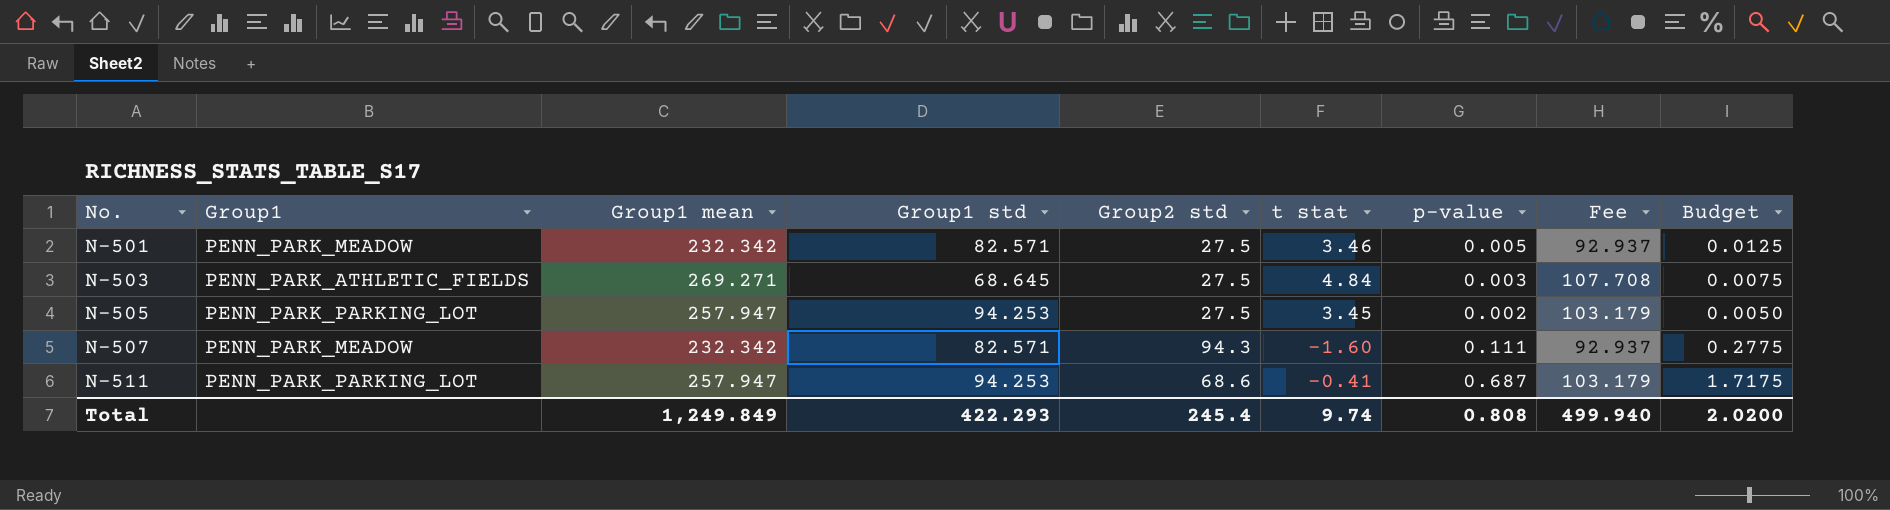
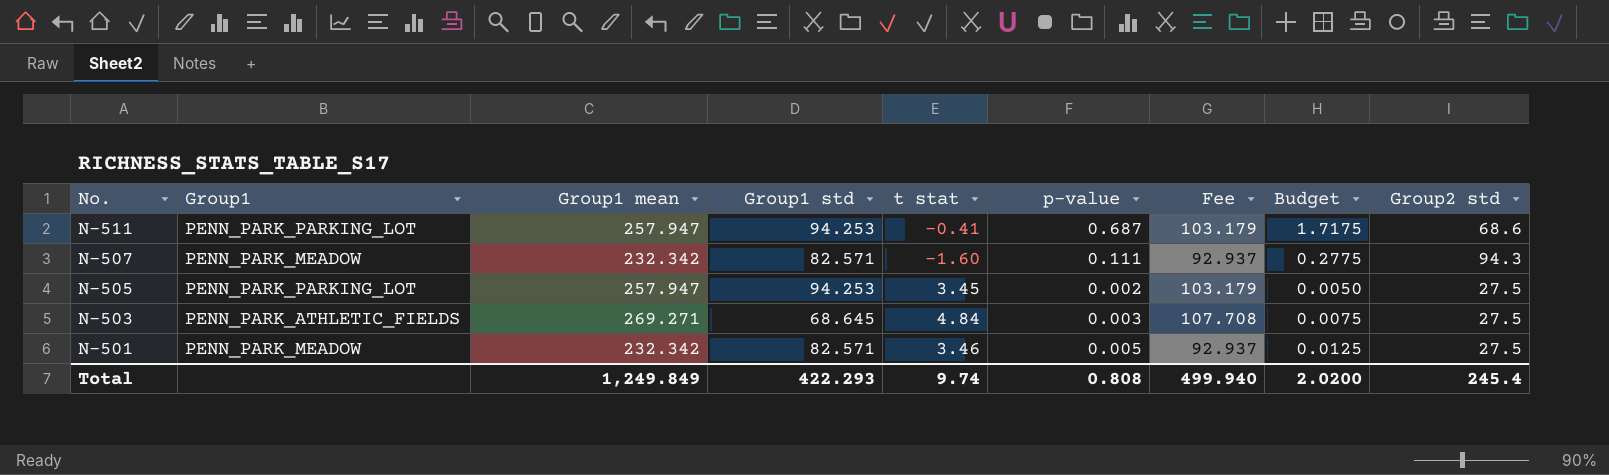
row order: No. ascending -> No. descending
column Group2 std | position: 5 -> 9

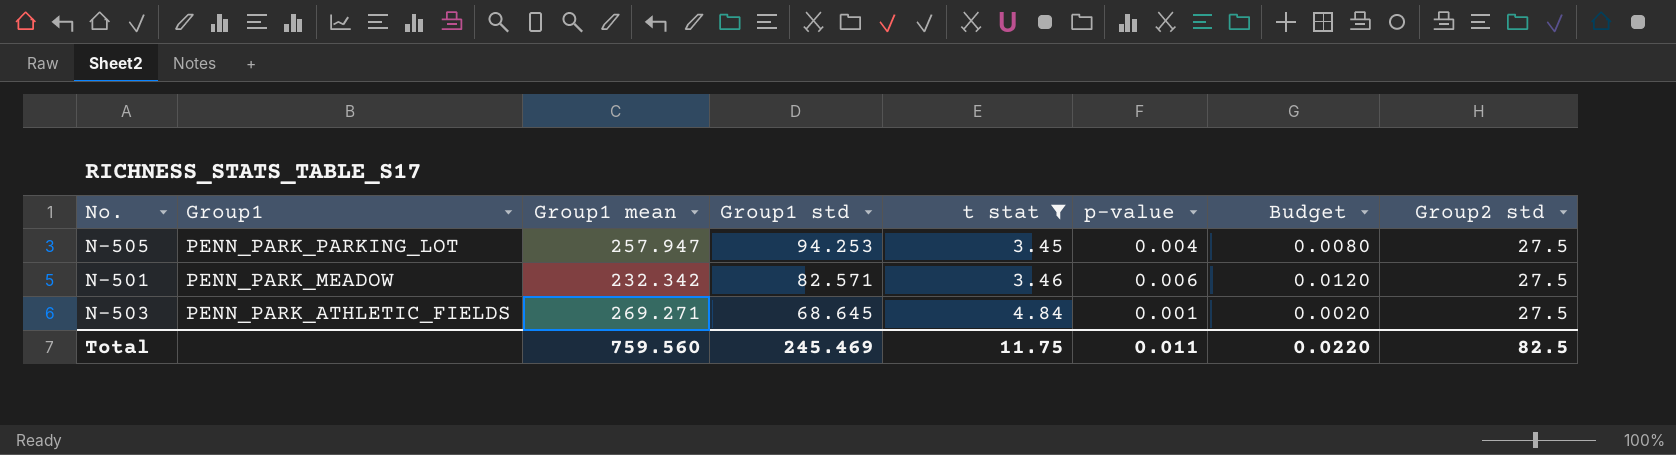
filter: none -> t stat >= 3.45
row order: No. descending -> Group1 descending
column Fee | formula: [Group1 mean] * 0.4 -> none
column Budget | formula: [p-value] * 2.5 -> [p-value] * 2
N-505 | p-value: 0.002 -> 0.004
N-501 | p-value: 0.005 -> 0.006
N-503 | p-value: 0.003 -> 0.001
Total | Group1 mean: 1,249.849 -> 759.560
Total | Group1 std: 422.293 -> 245.469
Total | t stat: 9.74 -> 11.75
Total | p-value: 0.808 -> 0.011
Total | Budget: 2.0200 -> 0.0220
Total | Group2 std: 245.4 -> 82.5

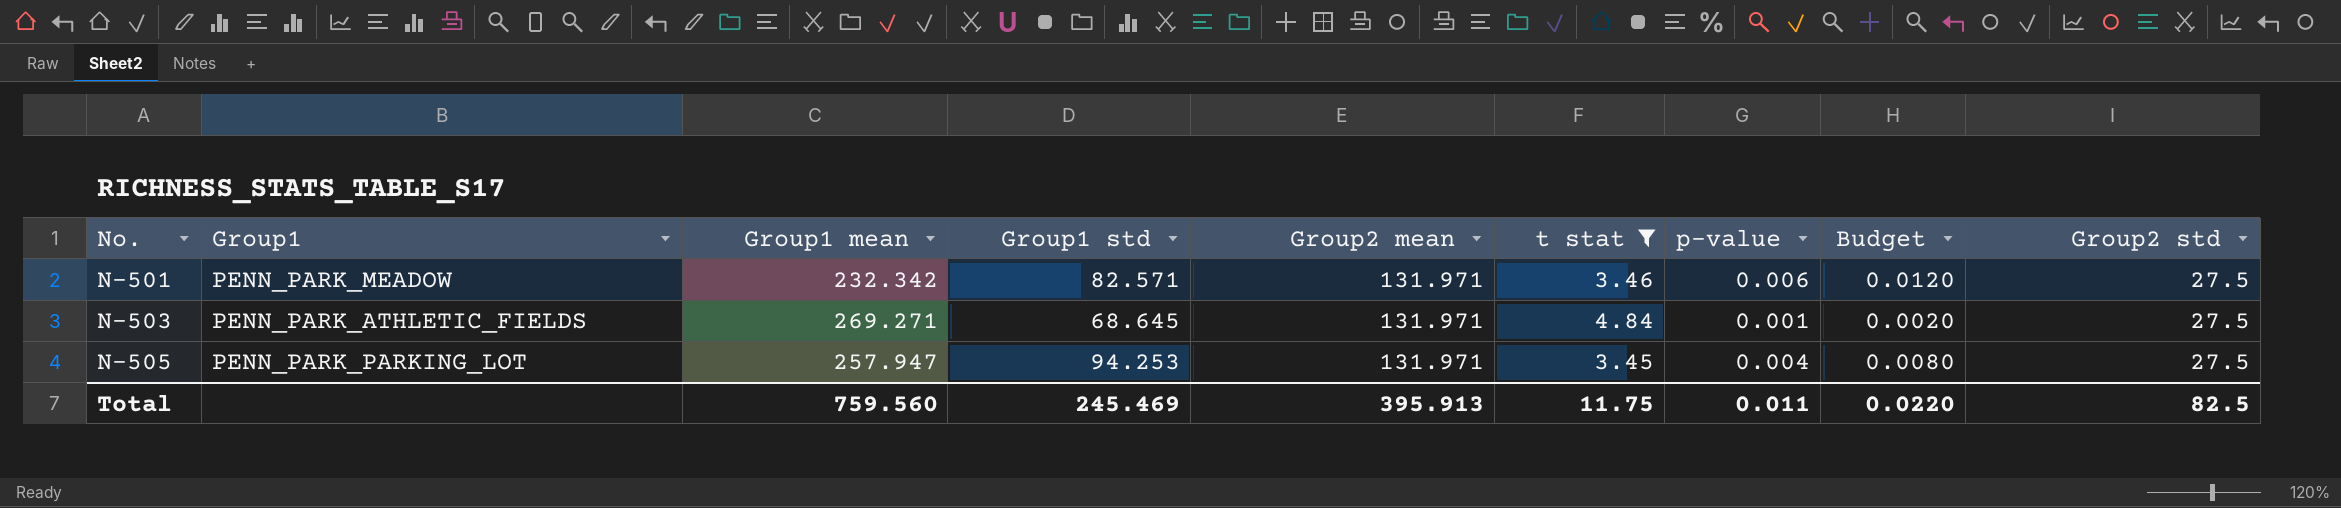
row order: Group1 descending -> No. ascending
column Group2 mean | position: none -> 5

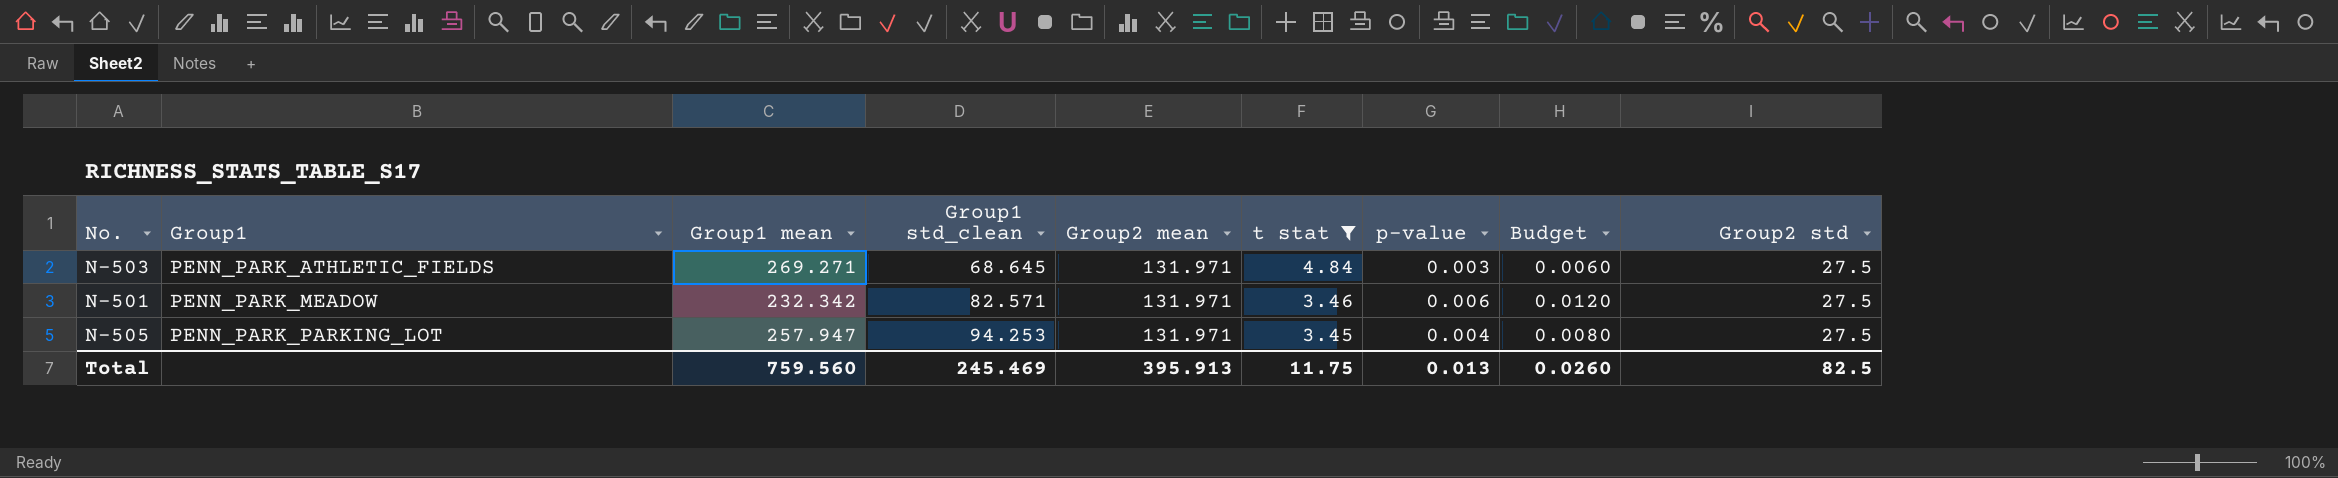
row order: No. ascending -> Group1 ascending
column name: Group1 std -> Group1 std_clean
N-503 | p-value: 0.001 -> 0.003
N-503 | Budget: 0.0020 -> 0.0060
Total | p-value: 0.011 -> 0.013
Total | Budget: 0.0220 -> 0.0260

